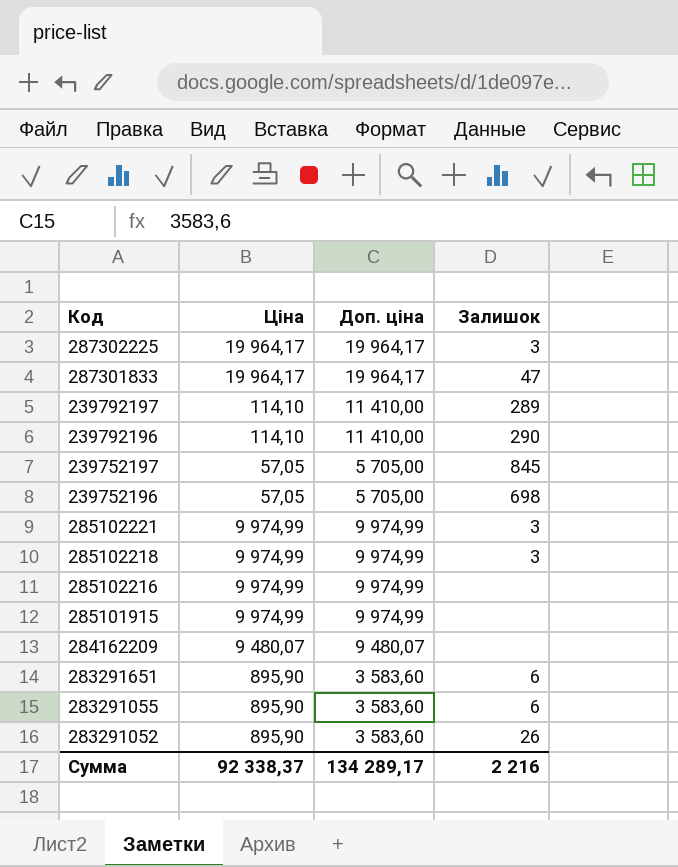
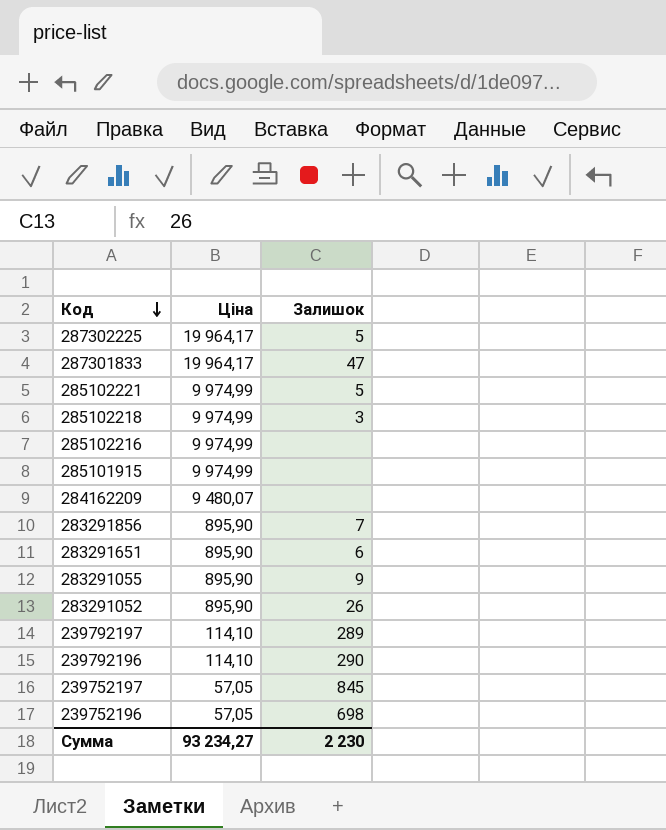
row order: none -> Код descending
column Доп. ціна | position: 3 -> none
287302225 | Залишок: 3 -> 5
285102221 | Залишок: 3 -> 5
row 283291856: none -> 895,90 | 7
283291055 | Залишок: 6 -> 9
Сумма | Ціна: 92 338,37 -> 93 234,27
Сумма | Залишок: 2 216 -> 2 230

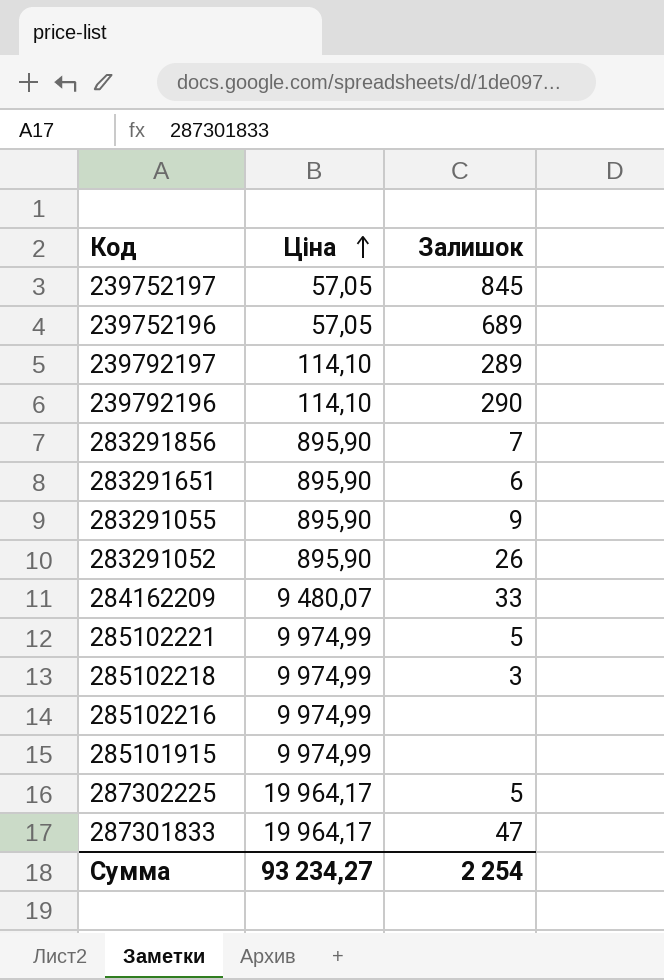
row order: Код descending -> Ціна ascending
239752196 | Залишок: 698 -> 689
284162209 | Залишок: none -> 33
Сумма | Залишок: 2 230 -> 2 254

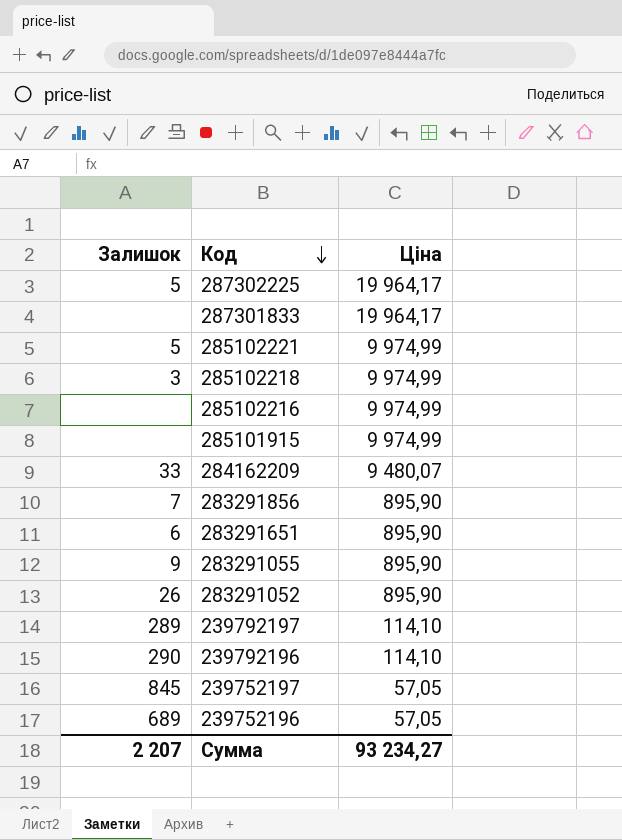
row order: Ціна ascending -> Код descending
column Залишок | position: 3 -> 1
287301833 | Залишок: 47 -> none
Сумма | Залишок: 2 254 -> 2 207

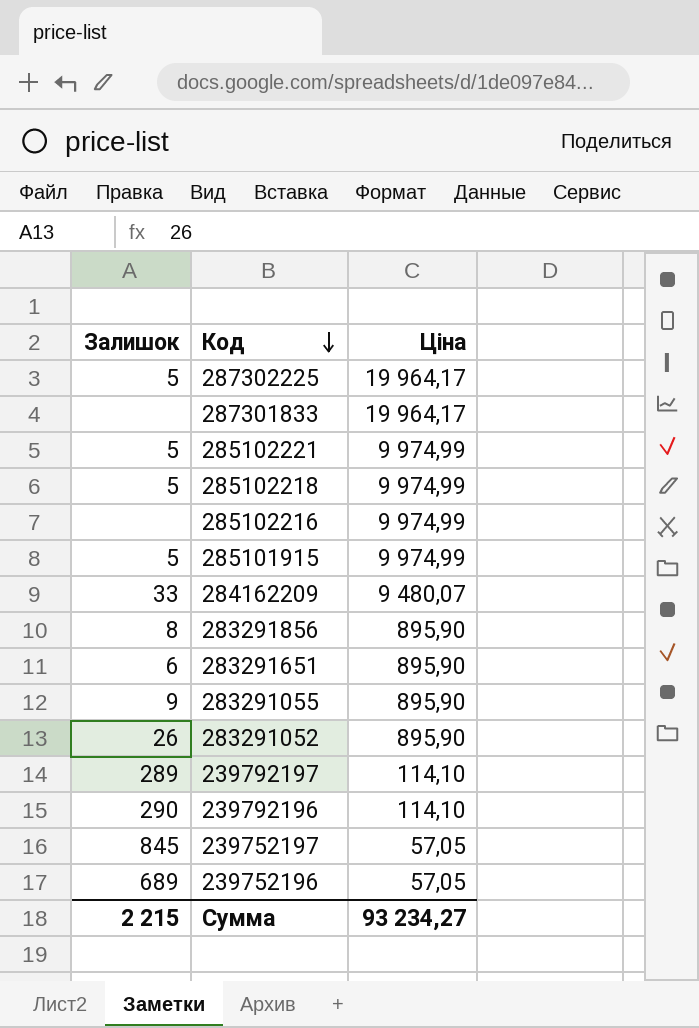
285102218 | Залишок: 3 -> 5
285101915 | Залишок: none -> 5
283291856 | Залишок: 7 -> 8
Сумма | Залишок: 2 207 -> 2 215

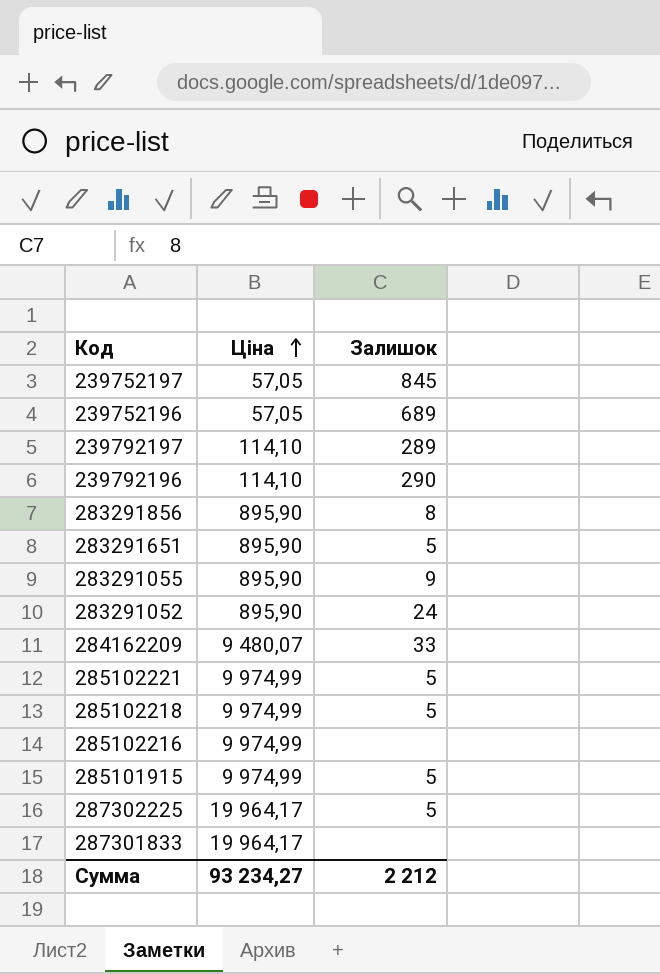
row order: Код descending -> Ціна ascending
column Залишок | position: 1 -> 3
283291651 | Залишок: 6 -> 5
283291052 | Залишок: 26 -> 24
Сумма | Залишок: 2 215 -> 2 212

